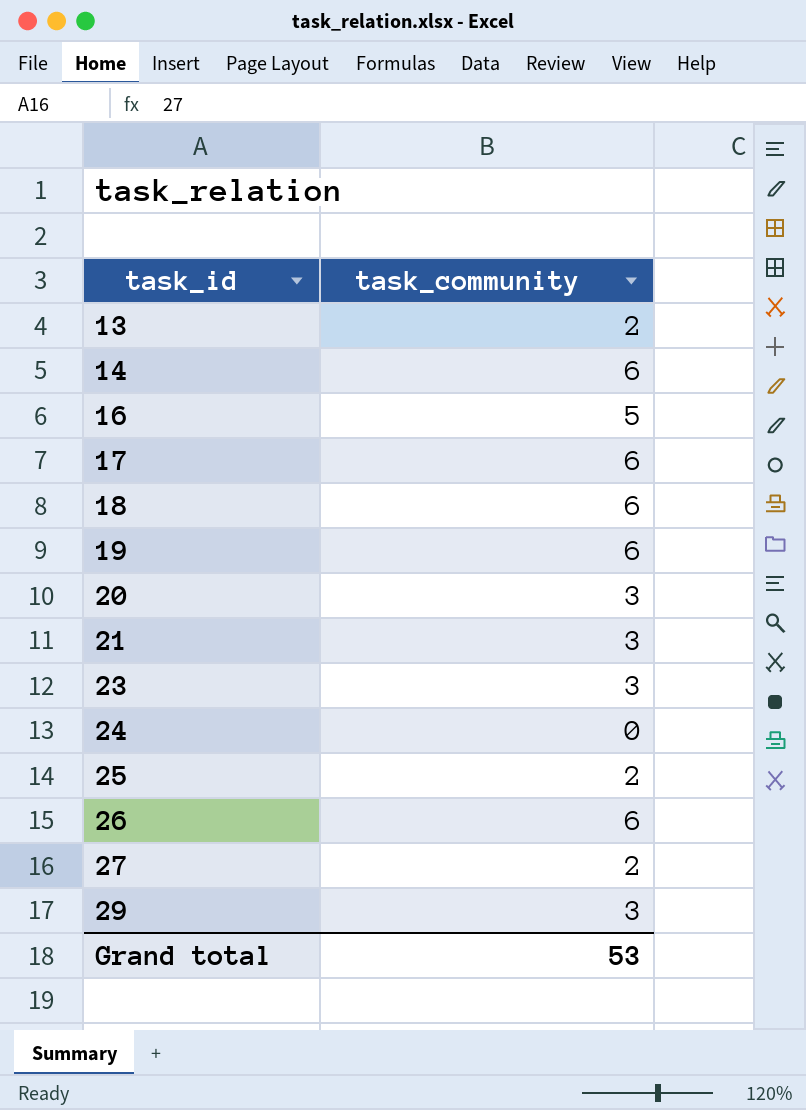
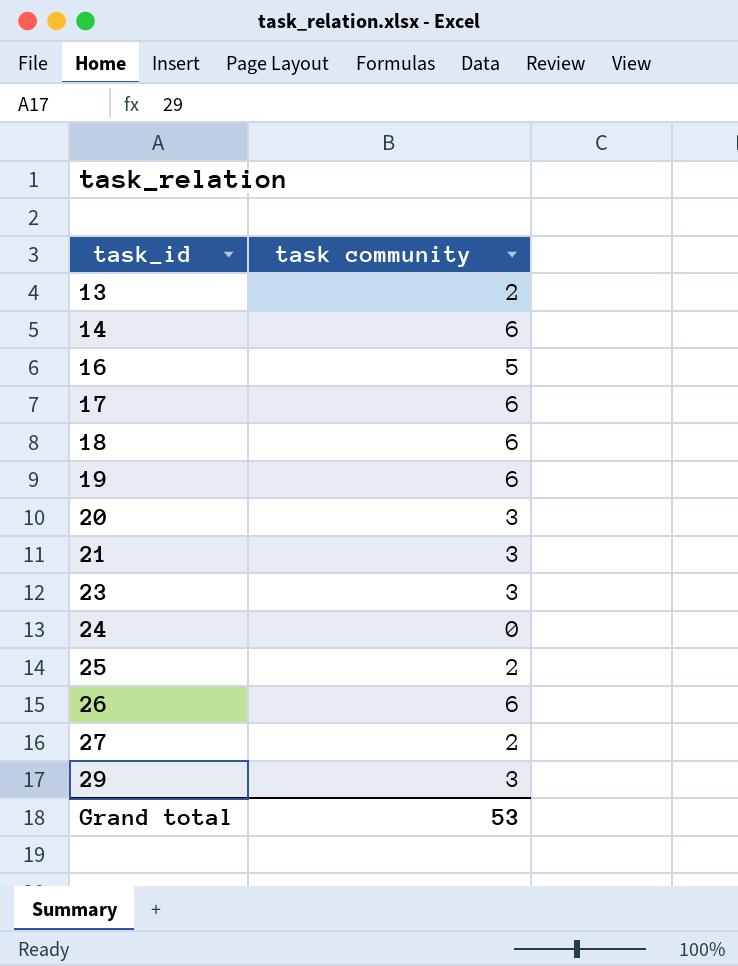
column name: task_community -> task community

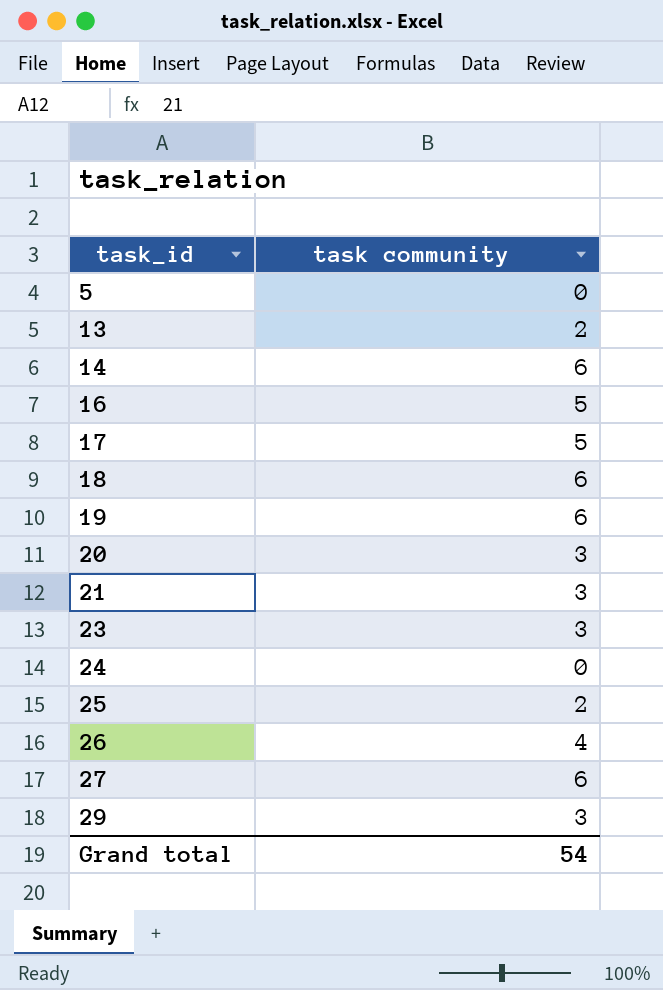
row 5: none -> 0
17 | task community: 6 -> 5
26 | task community: 6 -> 4
27 | task community: 2 -> 6
Grand total | task community: 53 -> 54

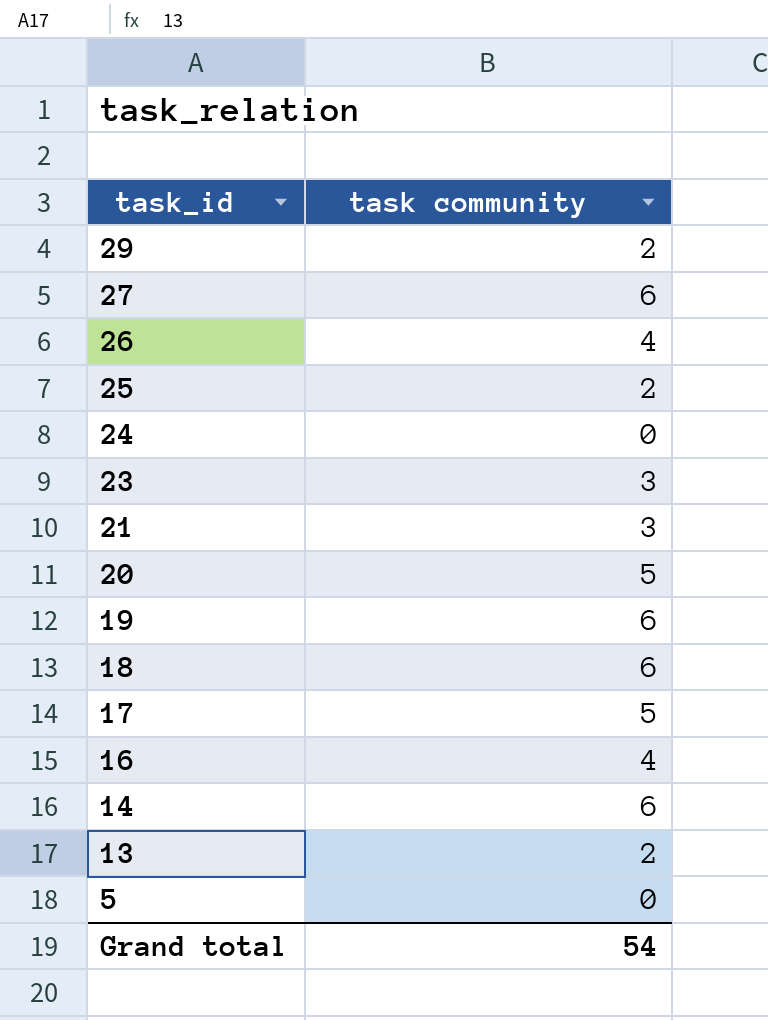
row order: task_id ascending -> task_id descending
29 | task community: 3 -> 2
20 | task community: 3 -> 5
16 | task community: 5 -> 4

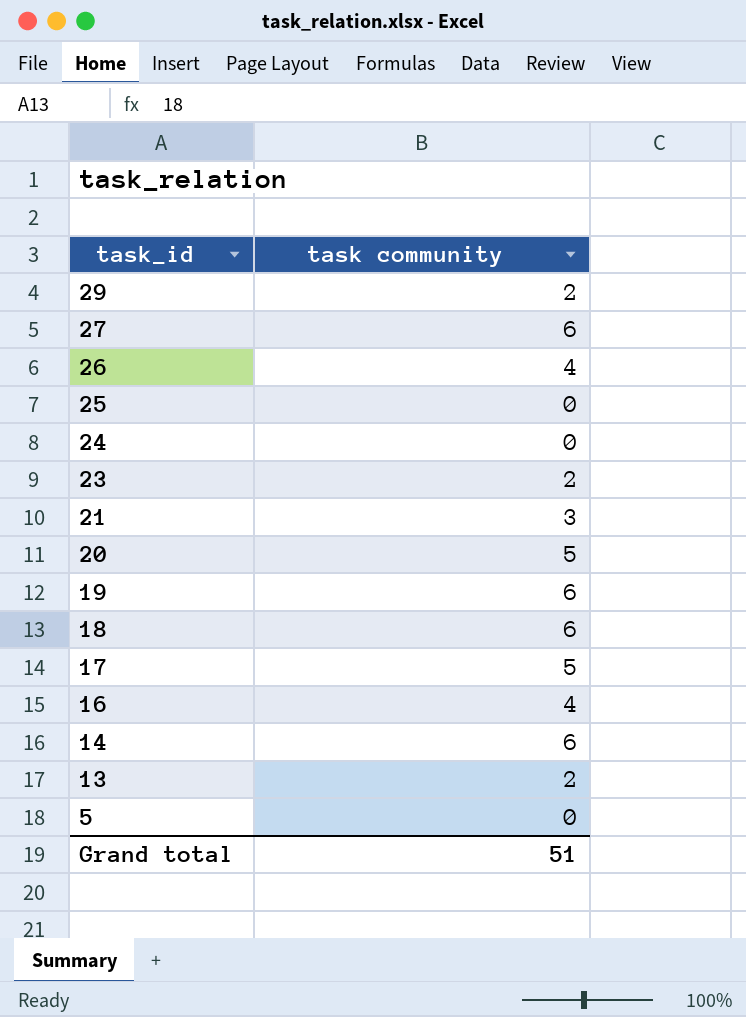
25 | task community: 2 -> 0
23 | task community: 3 -> 2
Grand total | task community: 54 -> 51

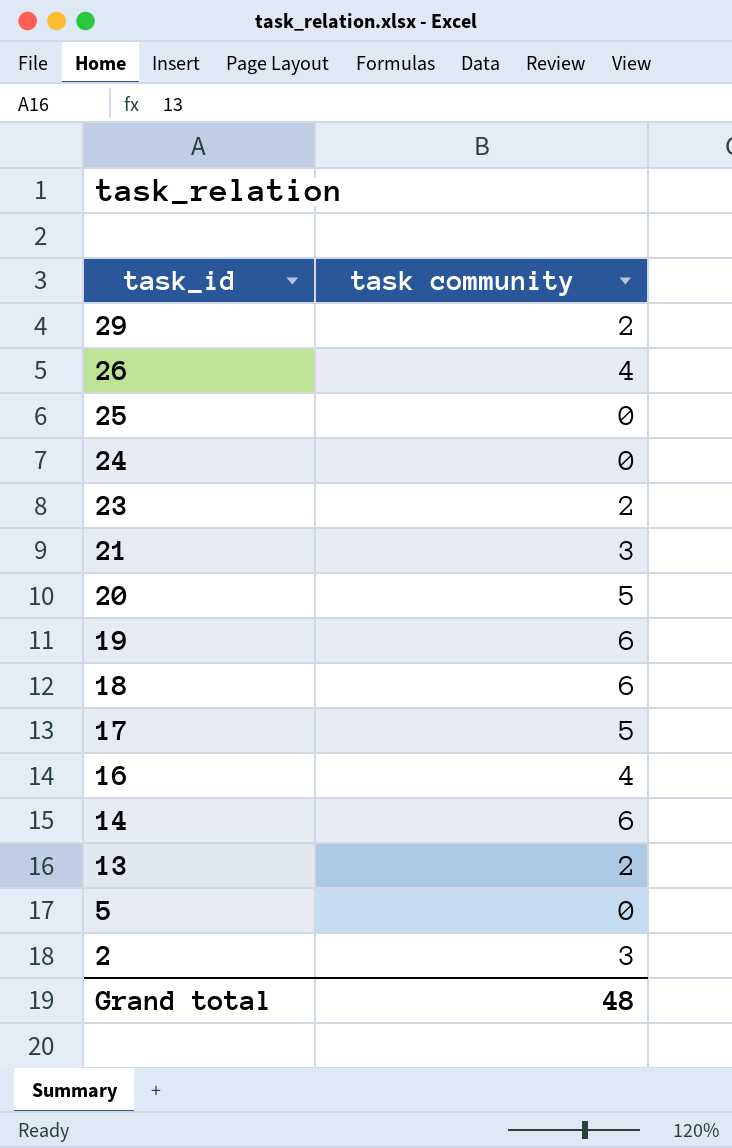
row 27: 6 -> none
row 2: none -> 3
Grand total | task community: 51 -> 48

